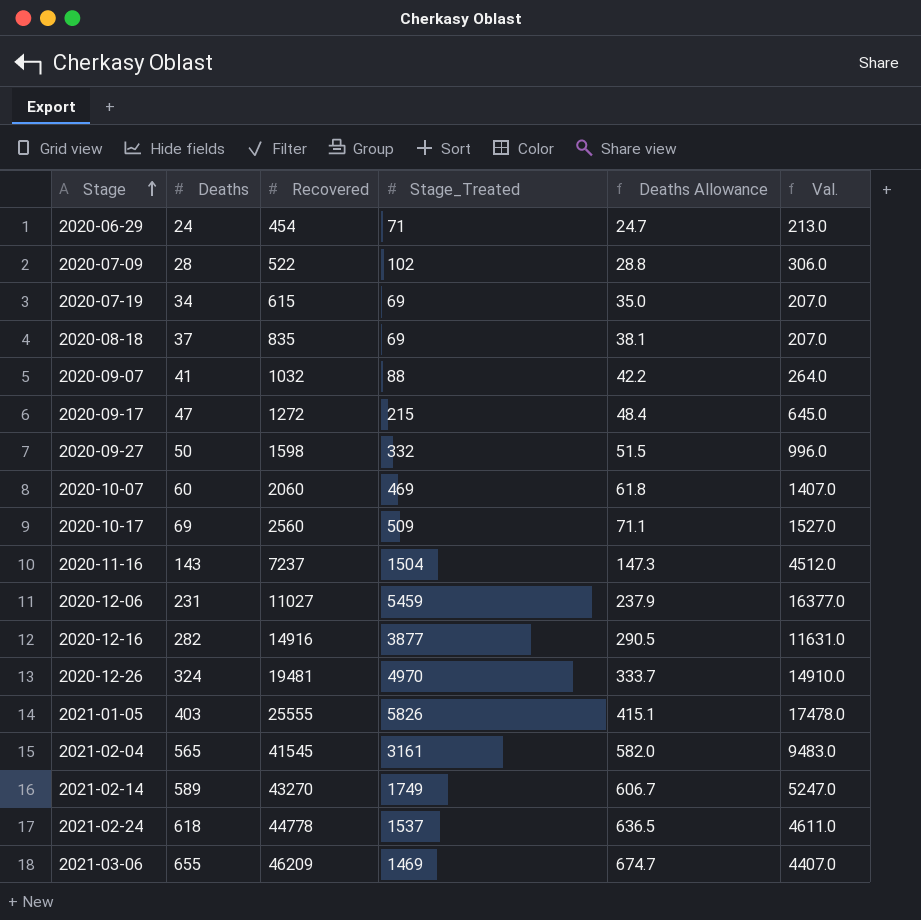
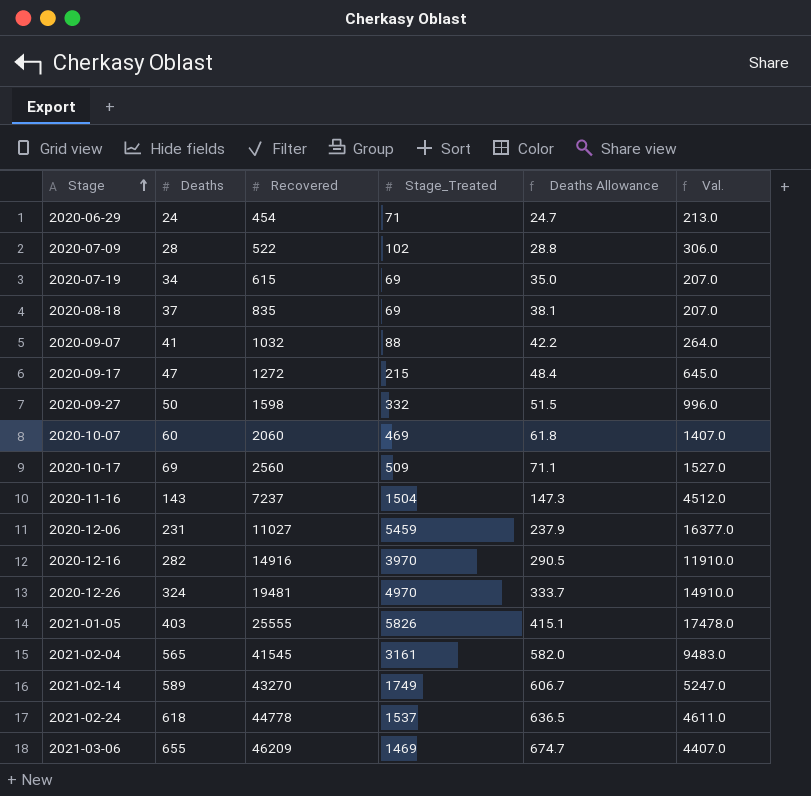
2020-12-16 | Stage_Treated: 3877 -> 3970
2020-12-16 | Val.: 11631.0 -> 11910.0

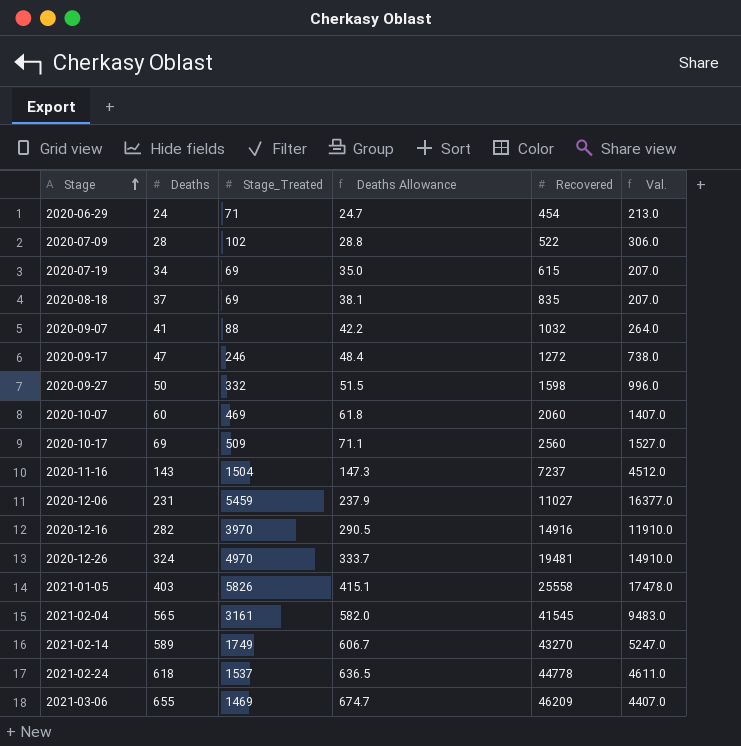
column Recovered | position: 3 -> 5
2020-09-17 | Stage_Treated: 215 -> 246
2020-09-17 | Val.: 645.0 -> 738.0
2021-01-05 | Recovered: 25555 -> 25558

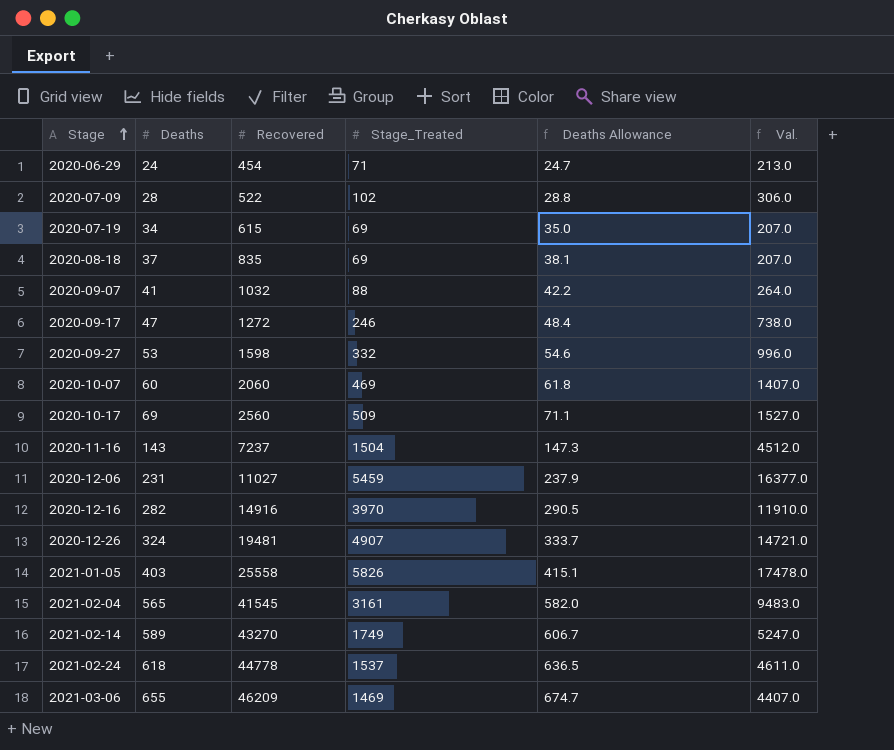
column Recovered | position: 5 -> 3
2020-09-27 | Deaths: 50 -> 53
2020-09-27 | Deaths Allowance: 51.5 -> 54.6
2020-12-26 | Stage_Treated: 4970 -> 4907
2020-12-26 | Val.: 14910.0 -> 14721.0

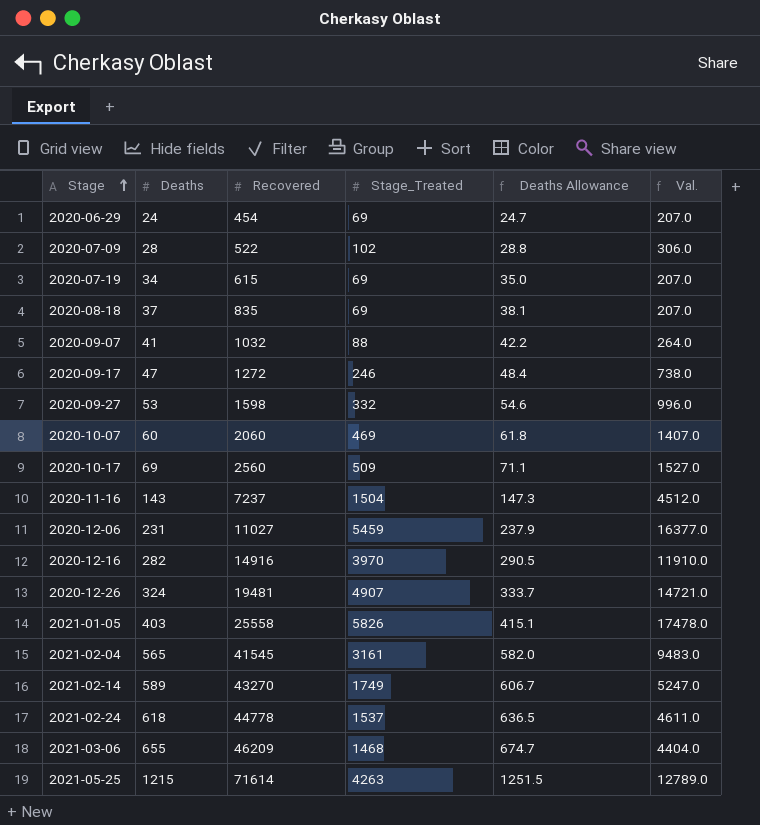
2020-06-29 | Stage_Treated: 71 -> 69
2020-06-29 | Val.: 213.0 -> 207.0
2021-03-06 | Stage_Treated: 1469 -> 1468
2021-03-06 | Val.: 4407.0 -> 4404.0
row 2021-05-25: none -> 1215 | 71614 | 4263 | 1251.5 | 12789.0

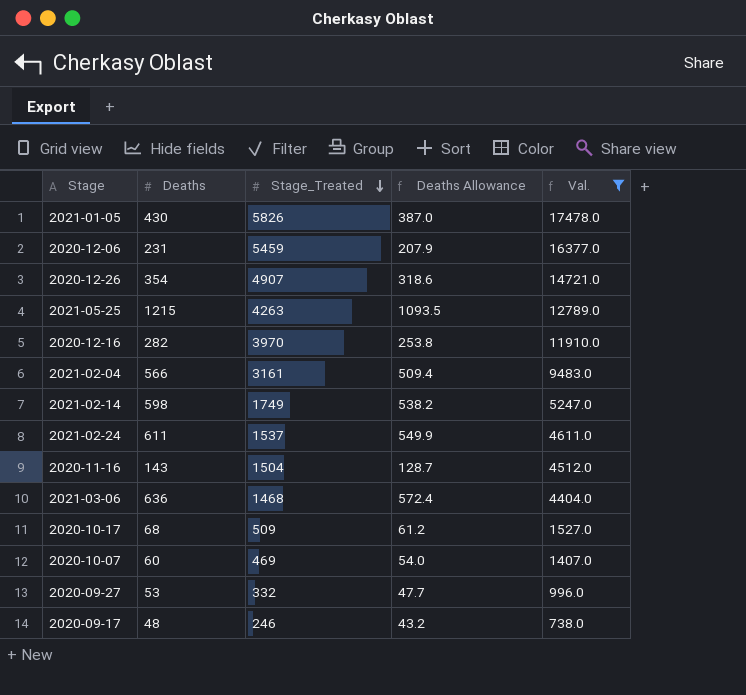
filter: none -> Val. >= 738.0
row order: Stage ascending -> Stage_Treated descending
column Recovered | position: 3 -> none
column Deaths Allowance | formula: [Deaths] * 1.03 -> [Deaths] * 0.9
2021-01-05 | Deaths: 403 -> 430
2020-12-26 | Deaths: 324 -> 354
2021-02-04 | Deaths: 565 -> 566
2021-02-14 | Deaths: 589 -> 598
2021-02-24 | Deaths: 618 -> 611
2021-03-06 | Deaths: 655 -> 636
2020-10-17 | Deaths: 69 -> 68
2020-09-17 | Deaths: 47 -> 48

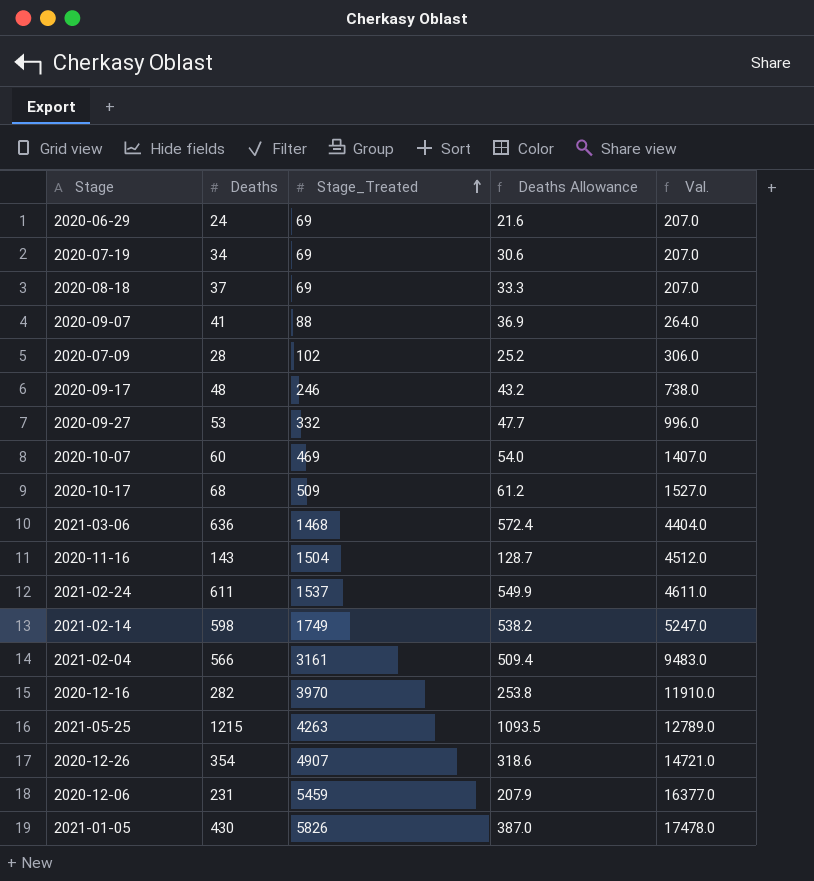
filter: Val. >= 738.0 -> none
row order: Stage_Treated descending -> Stage_Treated ascending

